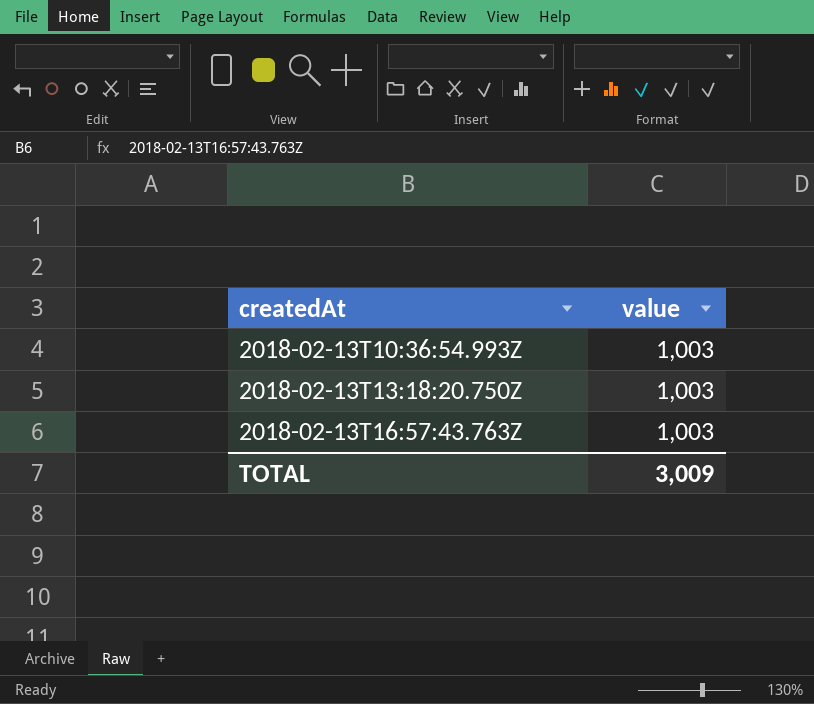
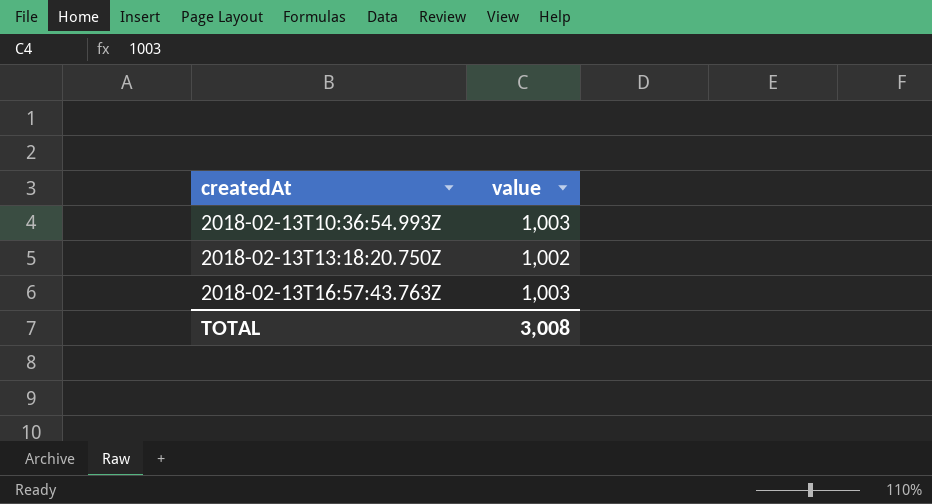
2018-02-13T13:18:20.750Z | value: 1,003 -> 1,002
TOTAL | value: 3,009 -> 3,008

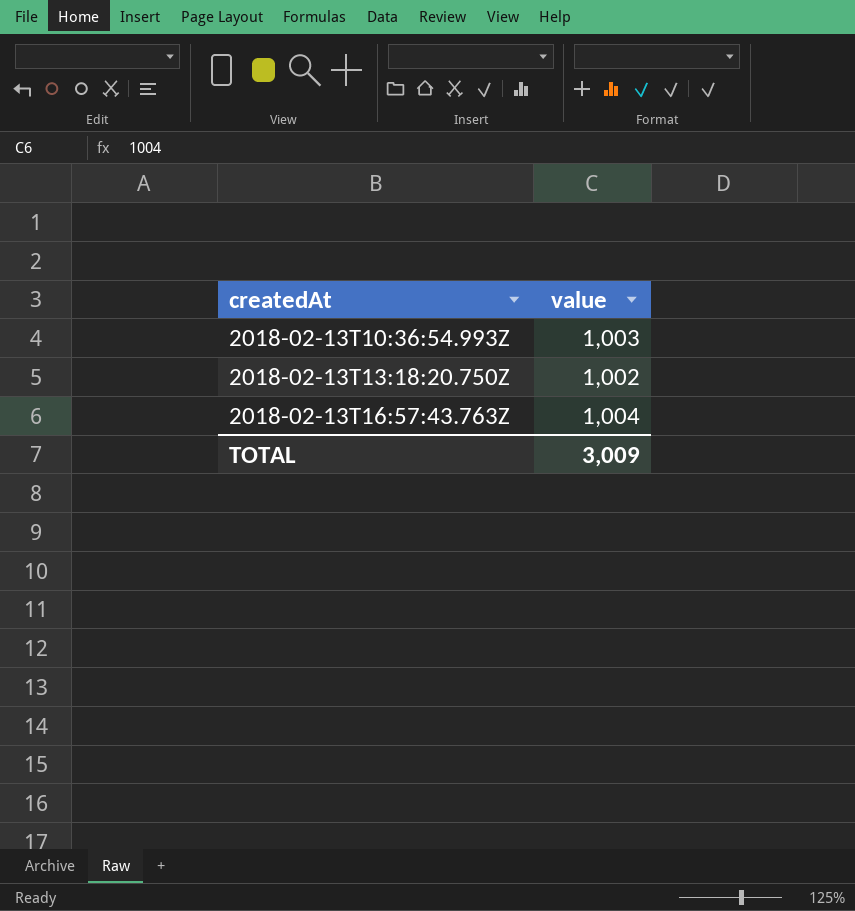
2018-02-13T16:57:43.763Z | value: 1,003 -> 1,004
TOTAL | value: 3,008 -> 3,009

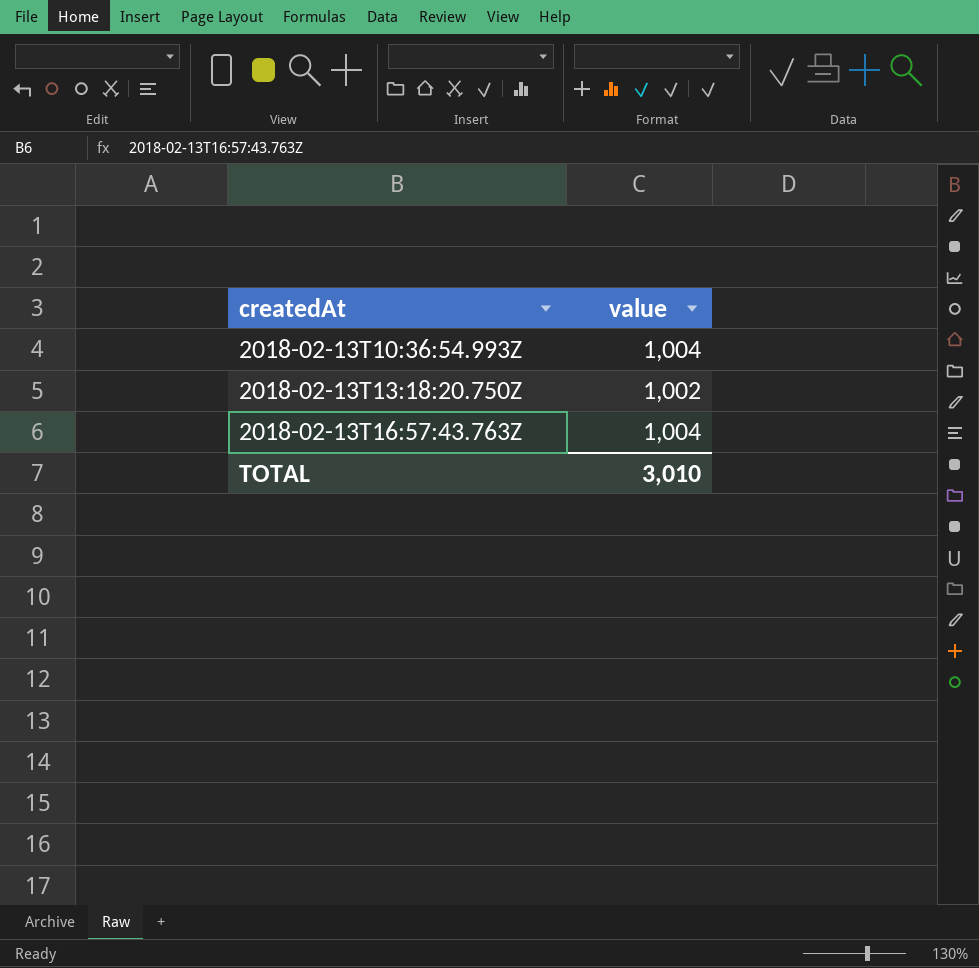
2018-02-13T10:36:54.993Z | value: 1,003 -> 1,004
TOTAL | value: 3,009 -> 3,010

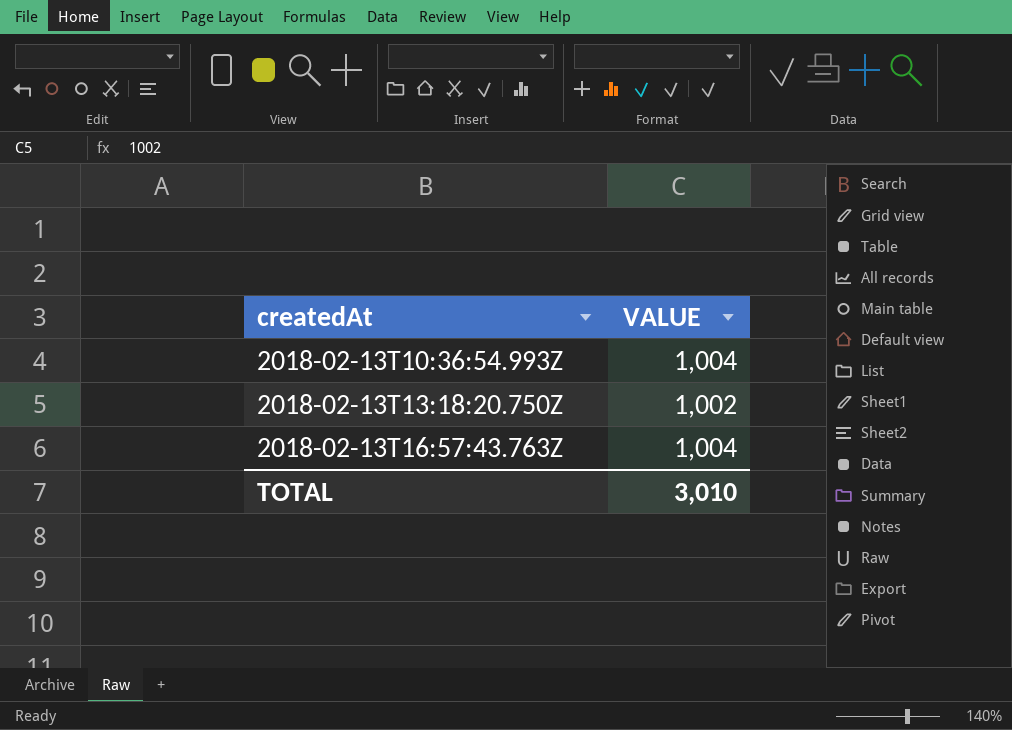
column name: value -> VALUE

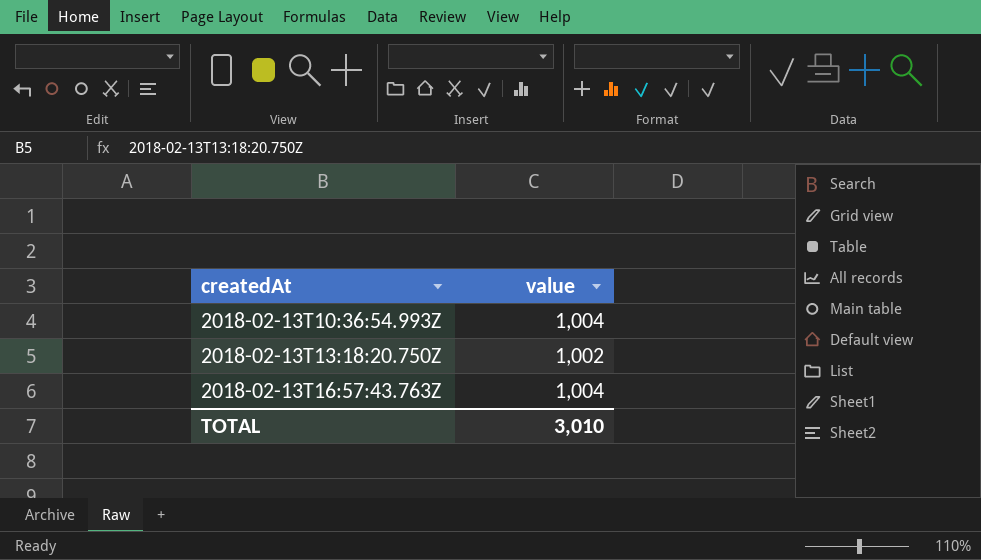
column name: VALUE -> value

